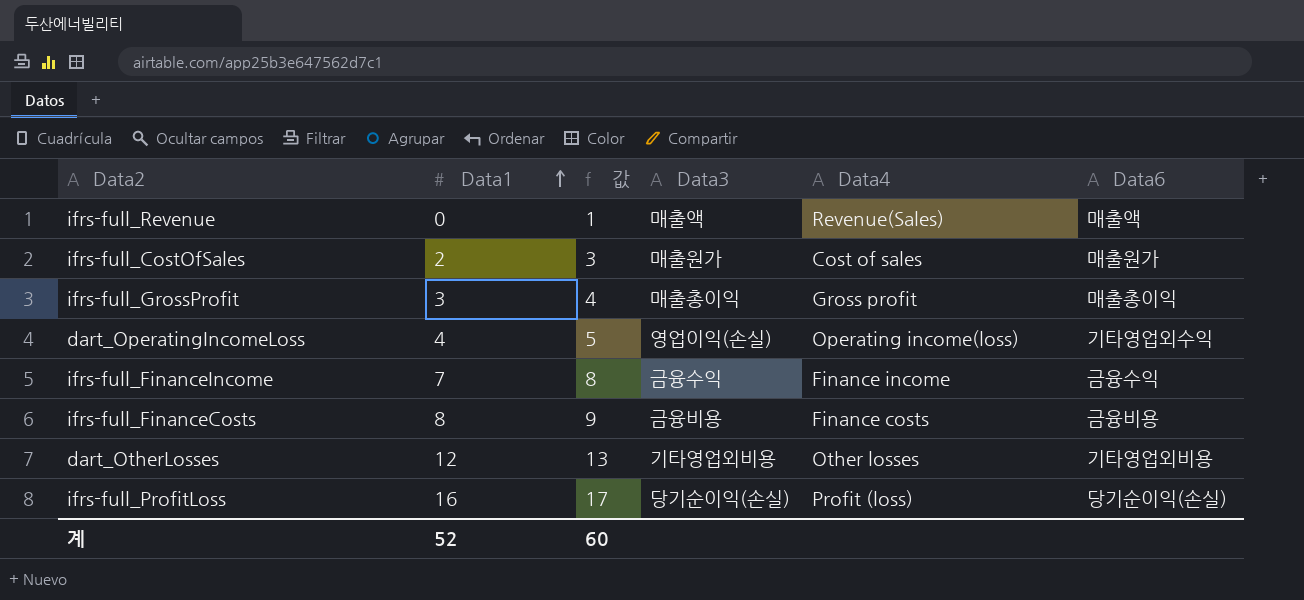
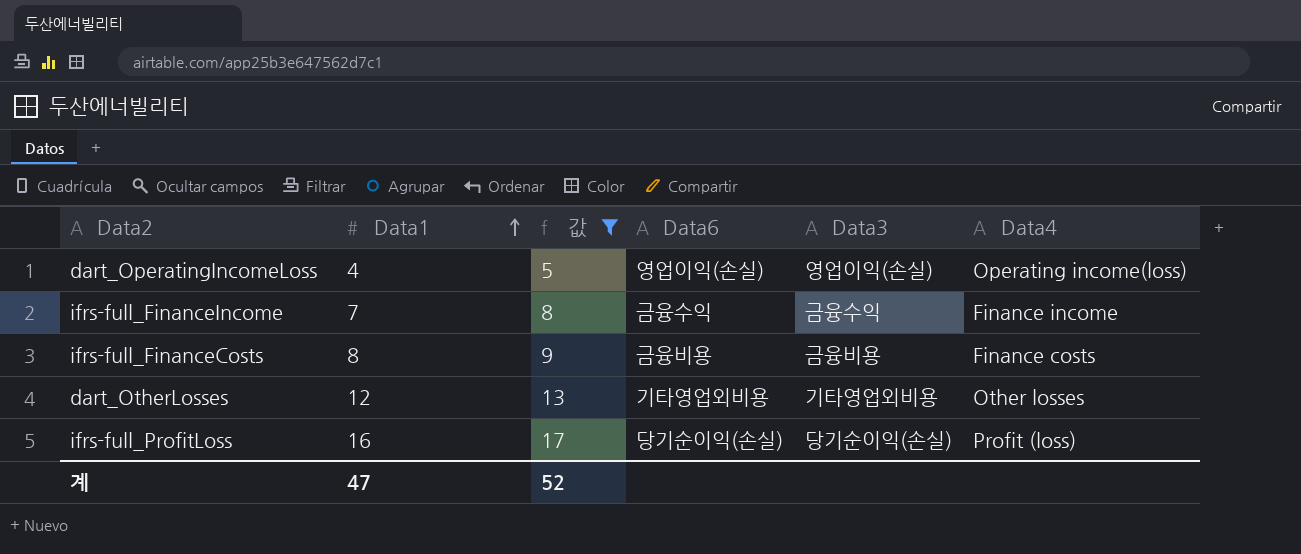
filter: none -> 값 >= 5
column Data6 | position: 6 -> 4
dart_OperatingIncomeLoss | Data6: 기타영업외수익 -> 영업이익(손실)
계 | Data1: 52 -> 47
계 | 값: 60 -> 52

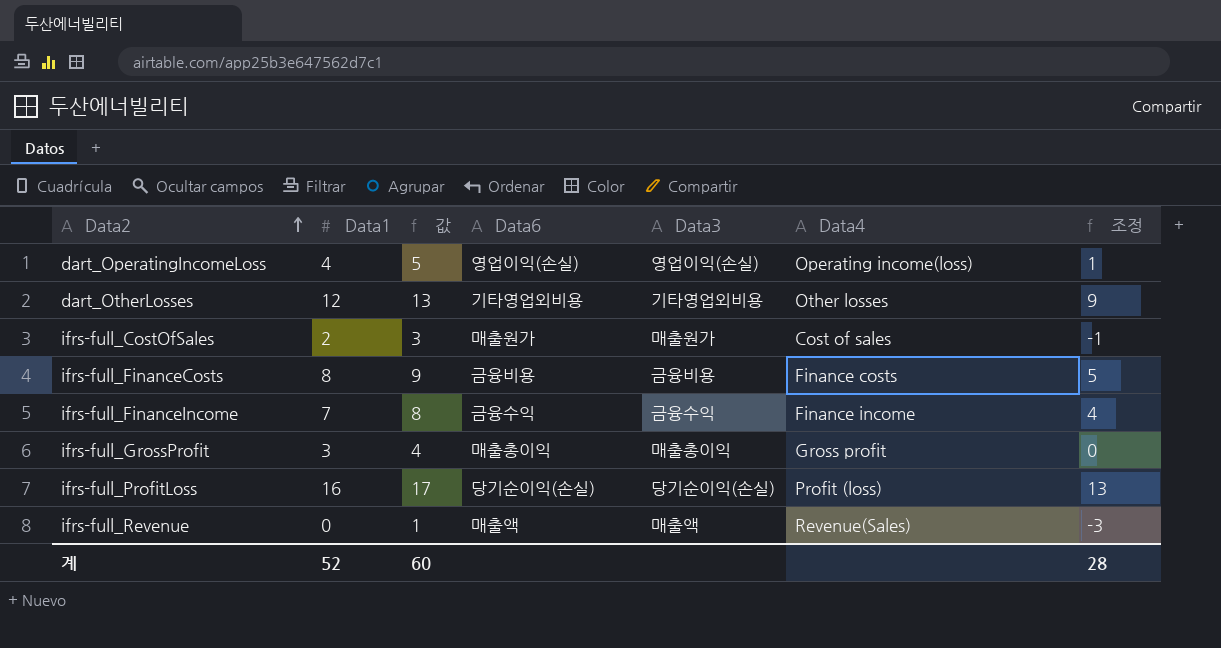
filter: 값 >= 5 -> none
row order: Data1 ascending -> Data2 ascending
column 조정 | formula: none -> [Data1] - 3
계 | Data1: 47 -> 52
계 | 값: 52 -> 60

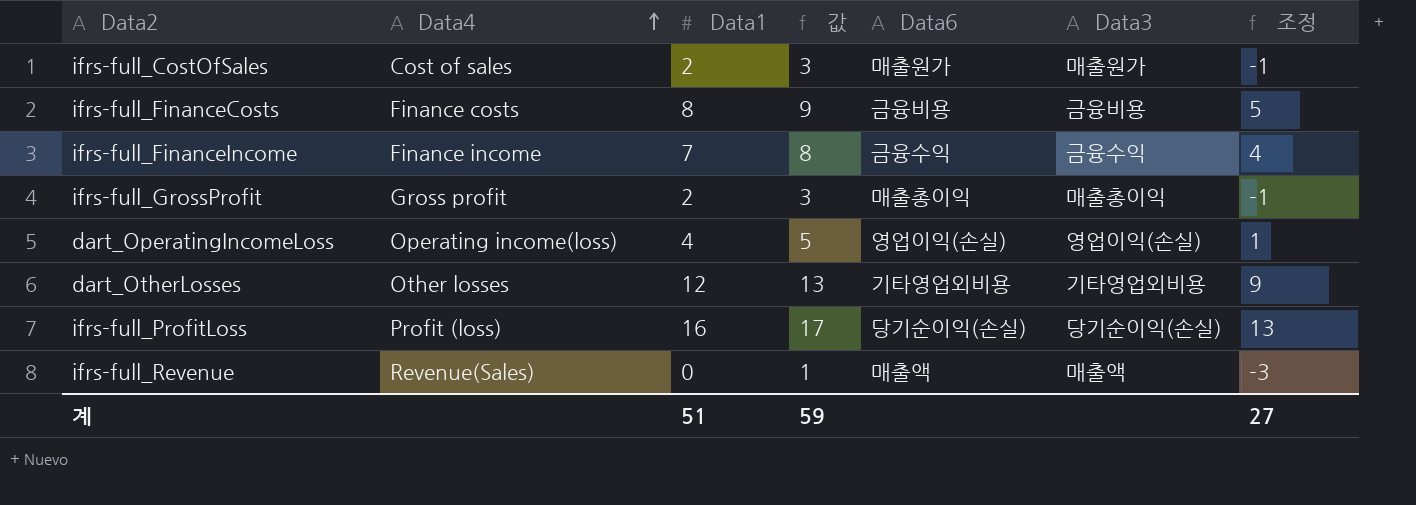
row order: Data2 ascending -> Data4 ascending
column Data4 | position: 6 -> 2
ifrs-full_GrossProfit | Data1: 3 -> 2
ifrs-full_GrossProfit | 값: 4 -> 3
ifrs-full_GrossProfit | 조정: 0 -> -1
계 | Data1: 52 -> 51
계 | 값: 60 -> 59
계 | 조정: 28 -> 27

